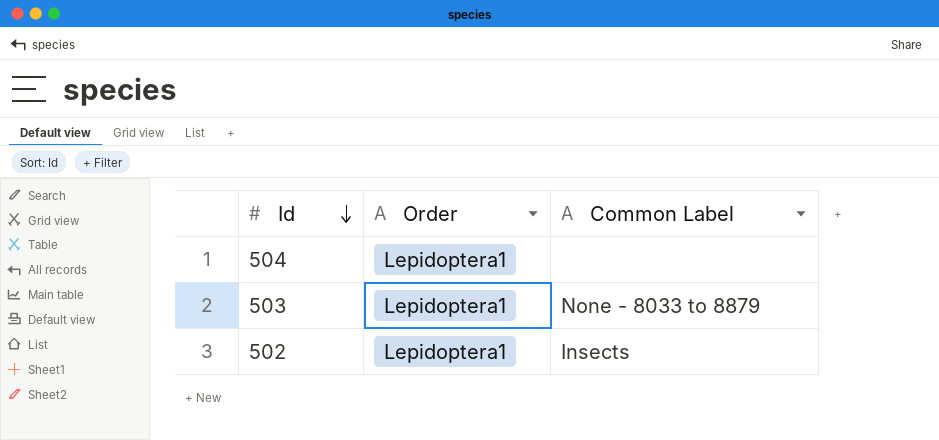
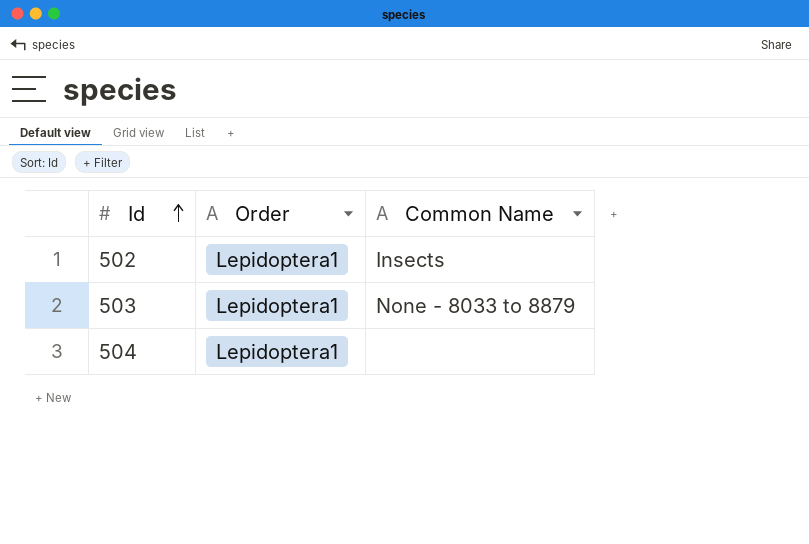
row order: Id descending -> Id ascending
column name: Common Label -> Common Name

